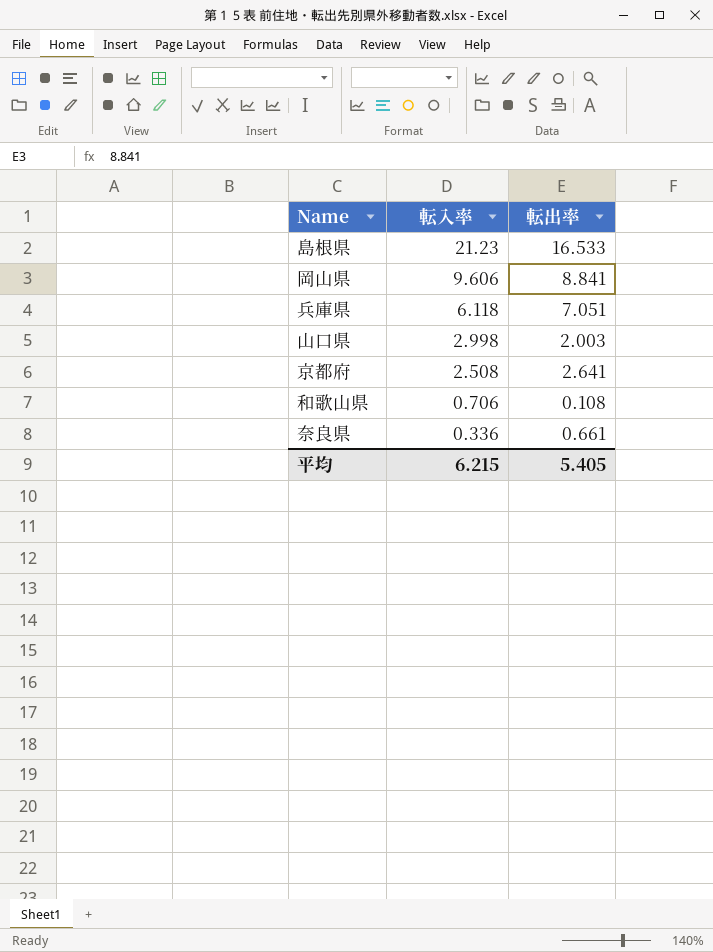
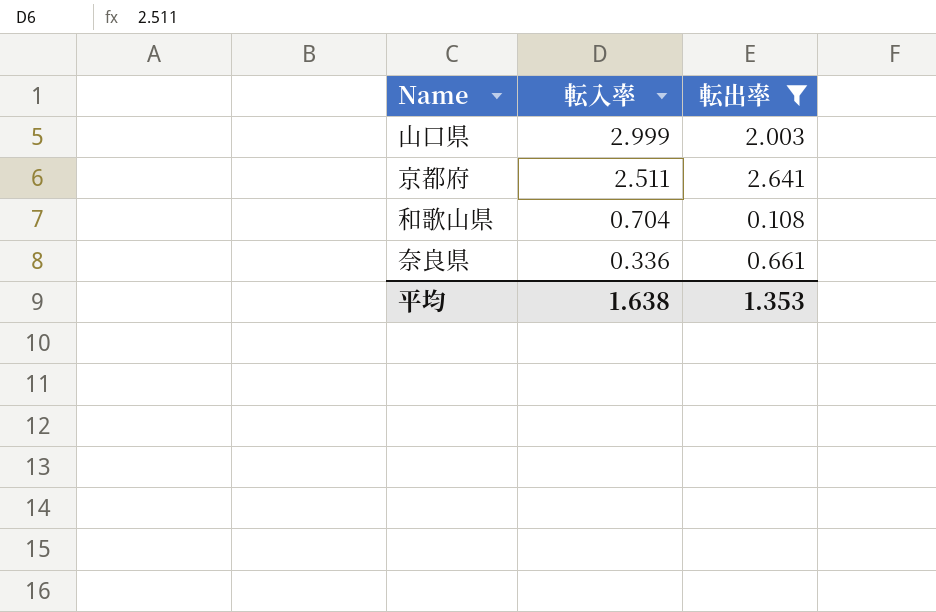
filter: none -> 転出率 <= 2.641
山口県 | 転入率: 2.998 -> 2.999
京都府 | 転入率: 2.508 -> 2.511
和歌山県 | 転入率: 0.706 -> 0.704
平均 | 転入率: 6.215 -> 1.638
平均 | 転出率: 5.405 -> 1.353

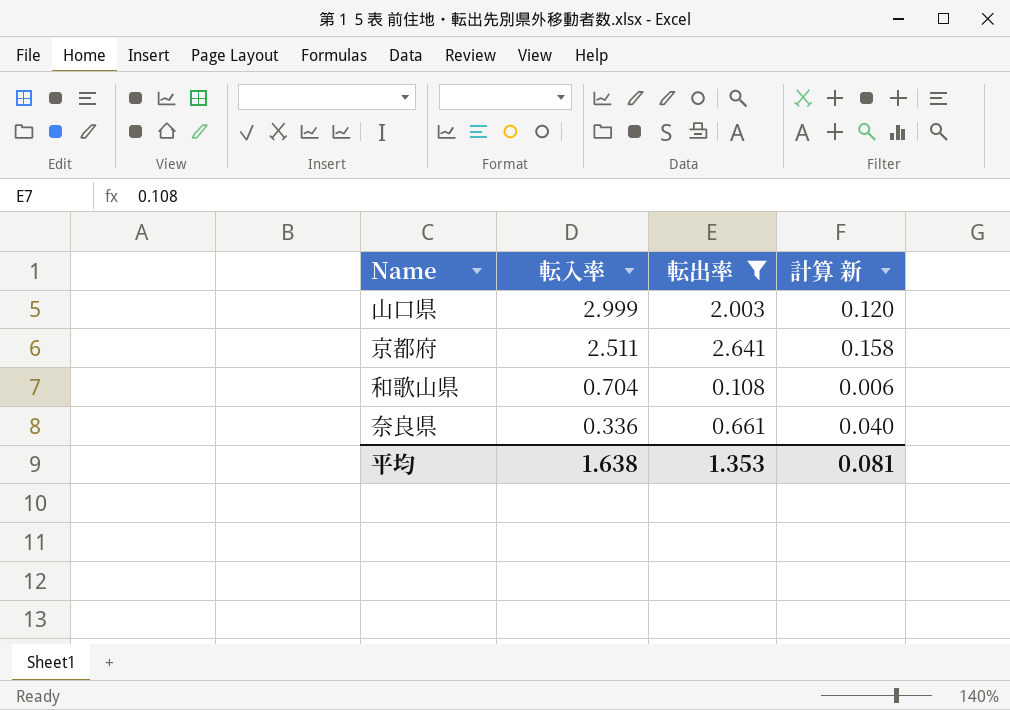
column 計算 新 | formula: none -> [転出率] * 0.06

